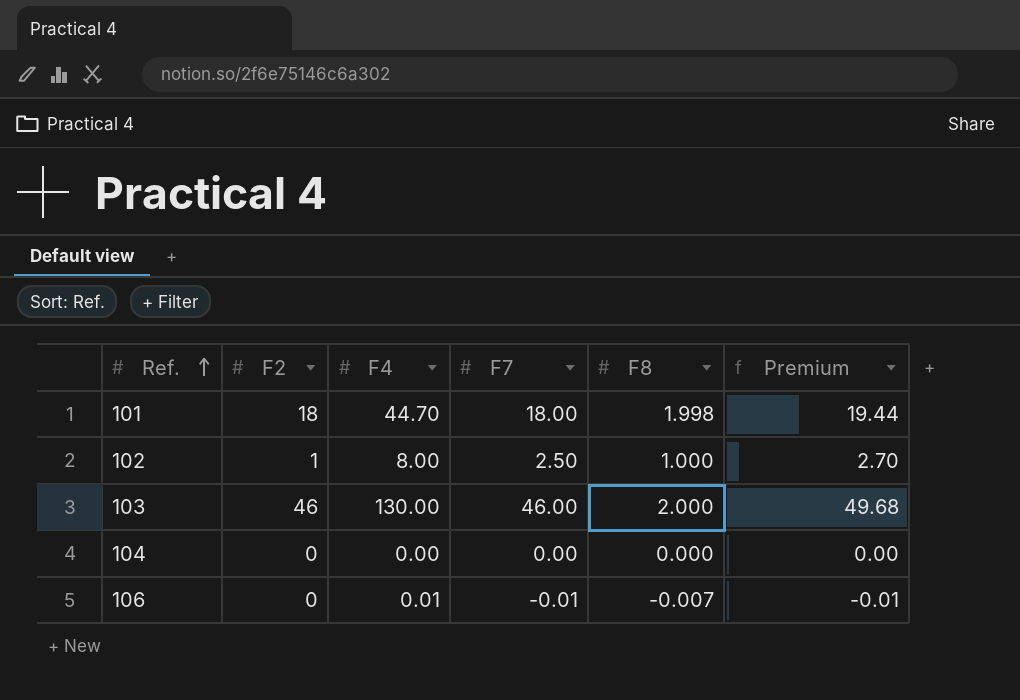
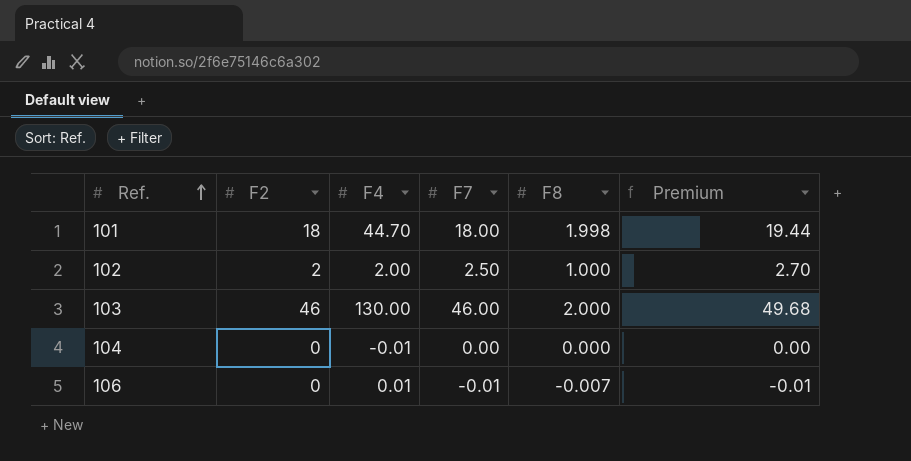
102 | F2: 1 -> 2
102 | F4: 8.00 -> 2.00
104 | F4: 0.00 -> -0.01

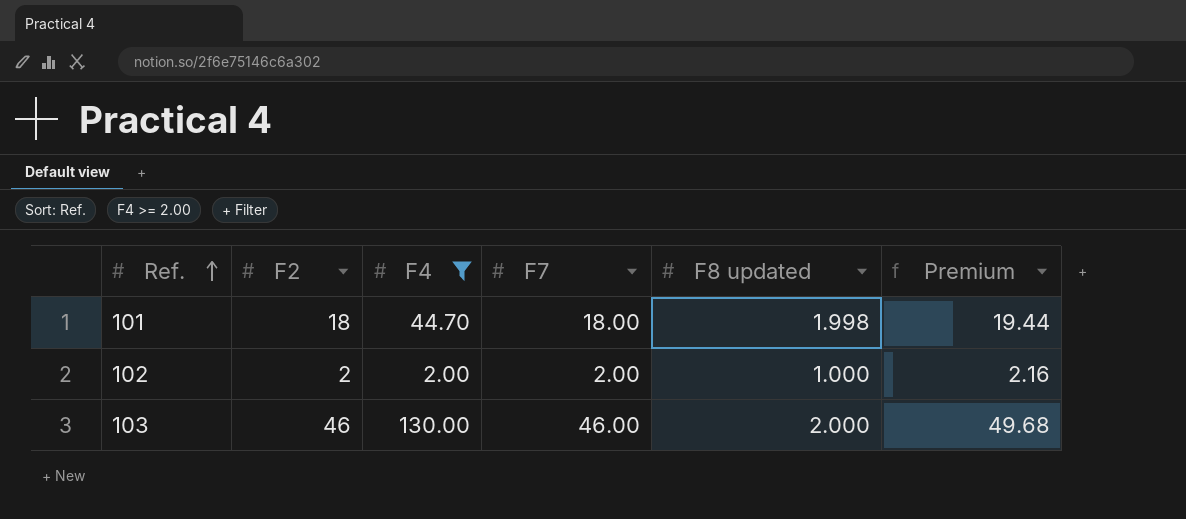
filter: none -> F4 >= 2.00
column name: F8 -> F8 updated
102 | F7: 2.50 -> 2.00
102 | Premium: 2.70 -> 2.16

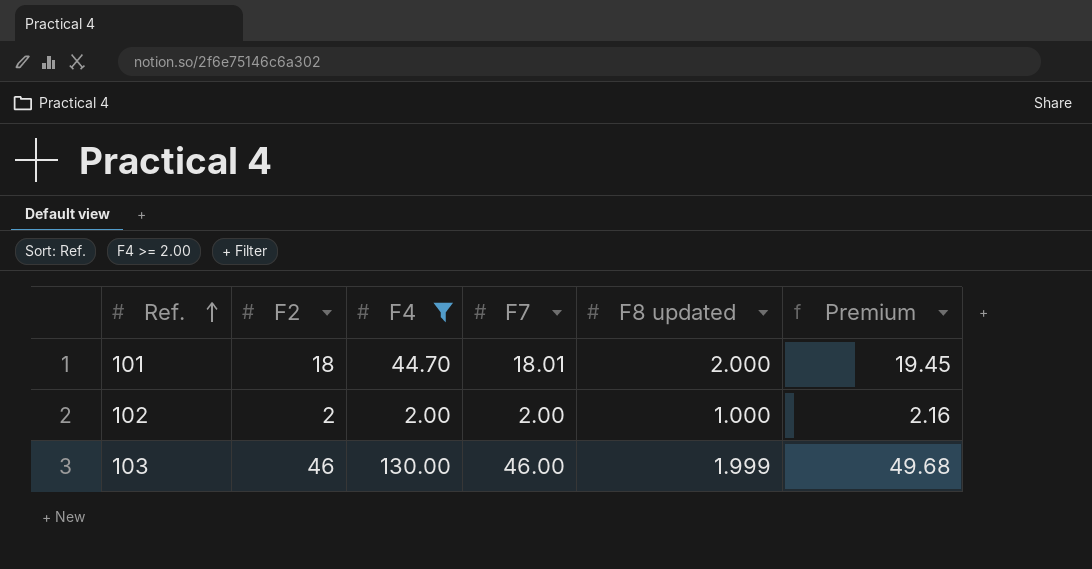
101 | F7: 18.00 -> 18.01
101 | F8 updated: 1.998 -> 2.000
101 | Premium: 19.44 -> 19.45
103 | F8 updated: 2.000 -> 1.999

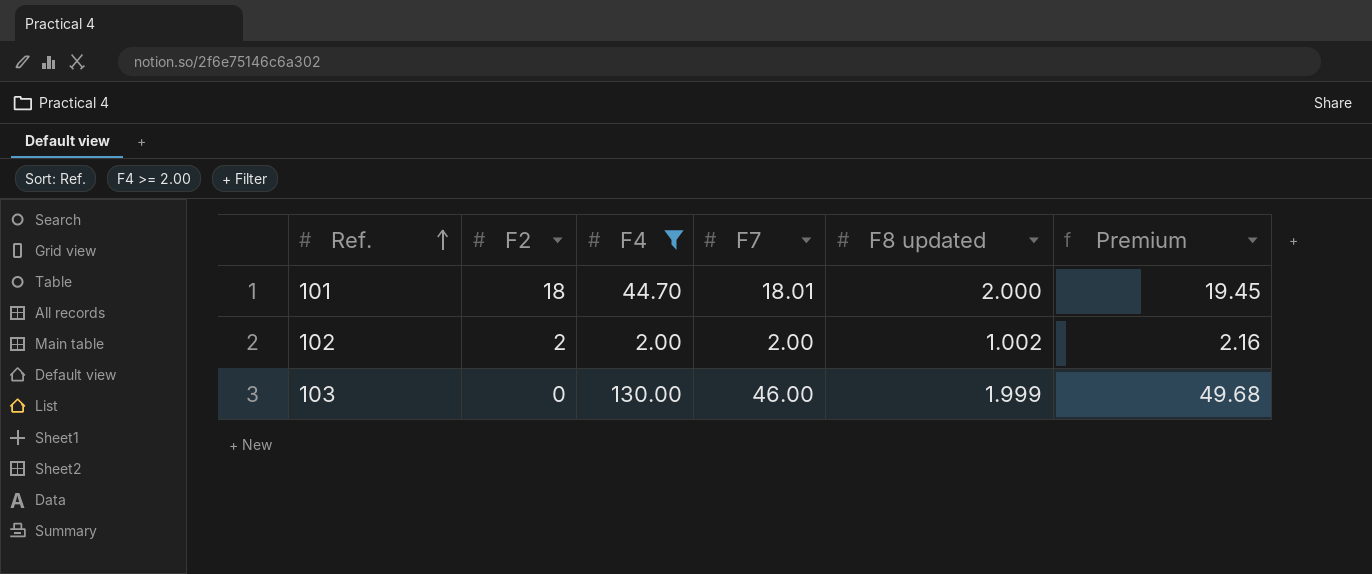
102 | F8 updated: 1.000 -> 1.002
103 | F2: 46 -> 0

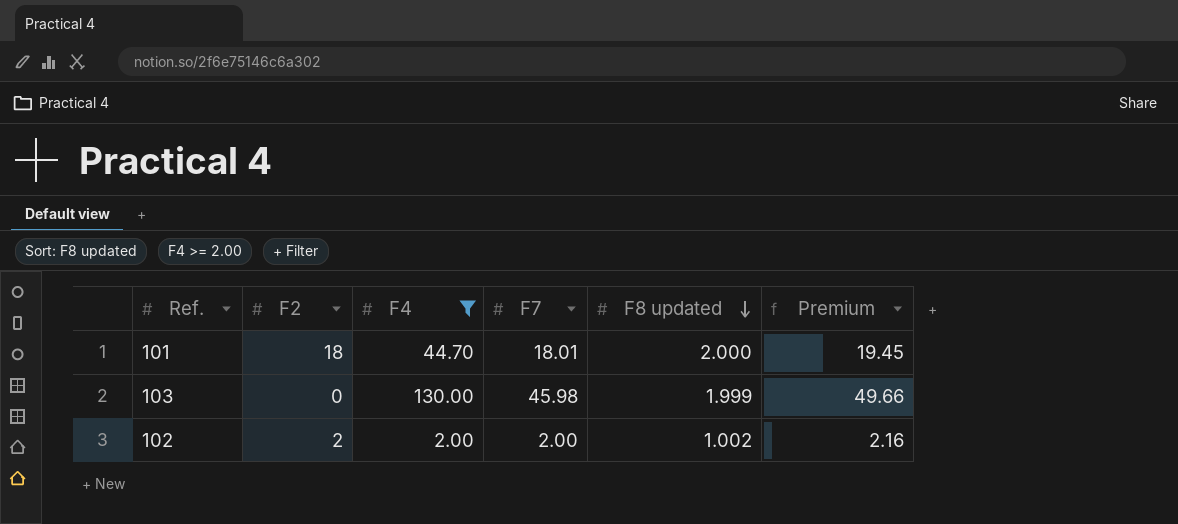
row order: Ref. ascending -> F8 updated descending
103 | F7: 46.00 -> 45.98
103 | Premium: 49.68 -> 49.66

